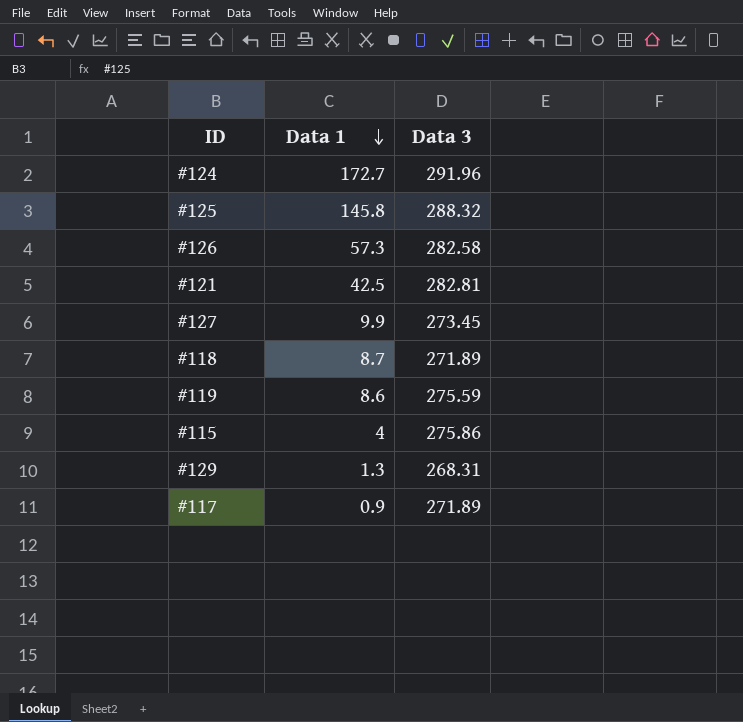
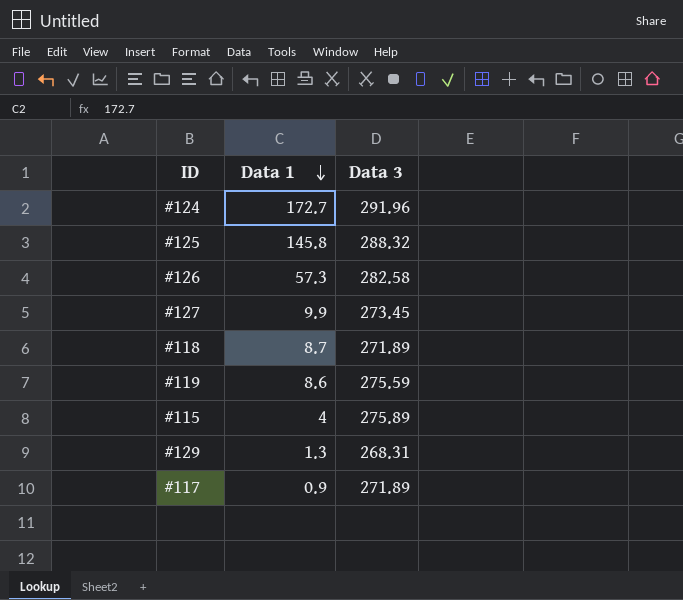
row #121: 42.5 | 282.81 -> none
#115 | Data 3: 275.86 -> 275.89

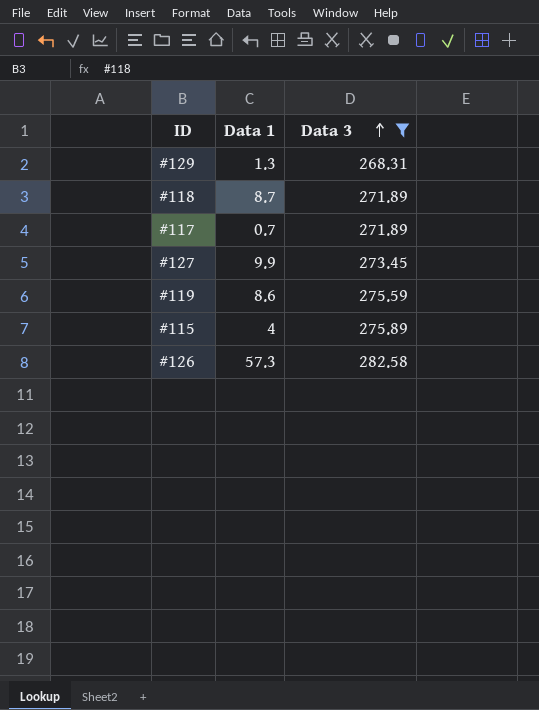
filter: none -> Data 3 <= 282.58
row order: Data 1 descending -> Data 3 ascending
#117 | Data 1: 0.9 -> 0.7

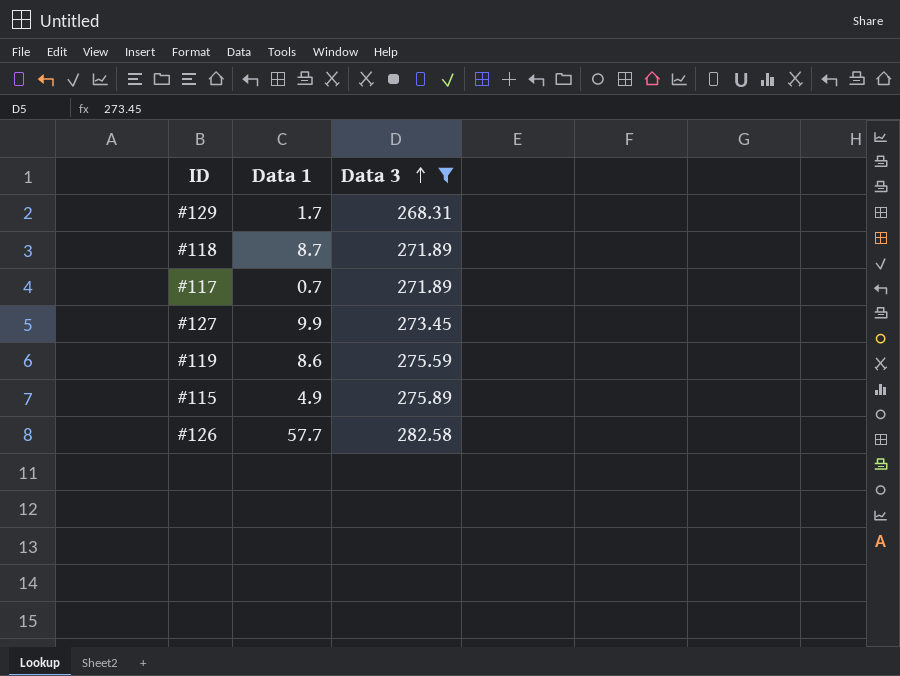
#129 | Data 1: 1.3 -> 1.7
#115 | Data 1: 4 -> 4.9
#126 | Data 1: 57.3 -> 57.7

